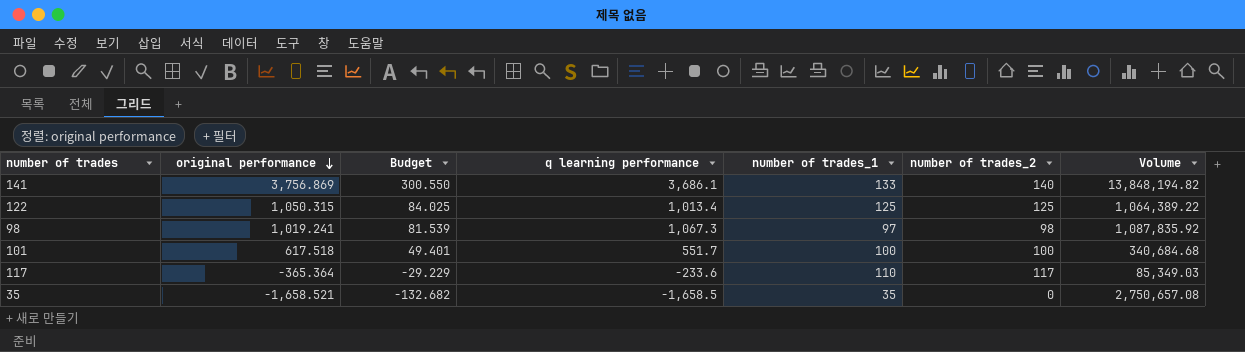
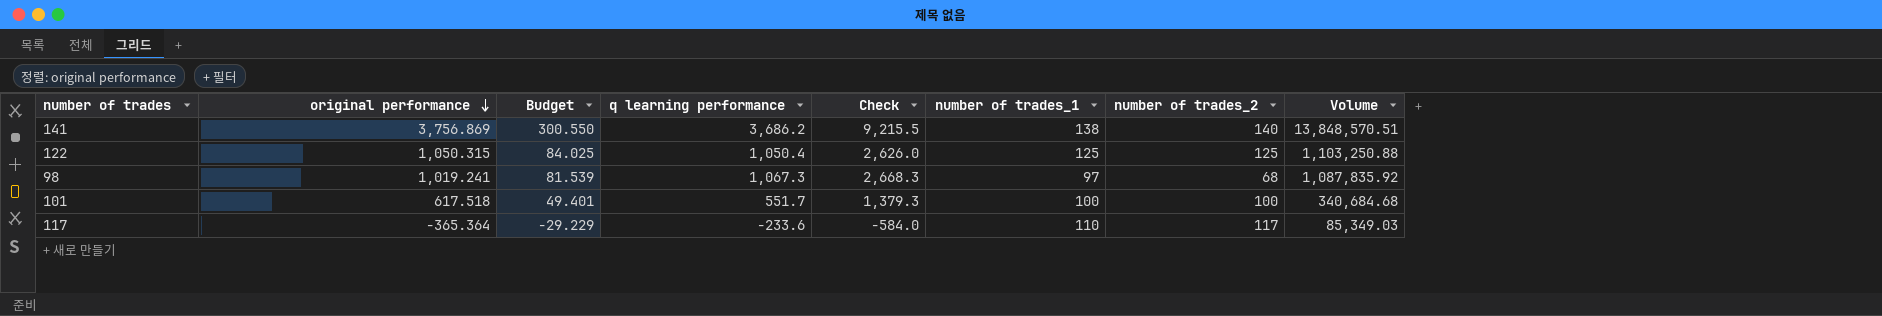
column Check | formula: none -> [q learning performance] * 2.5
row 35: -1,658.521 | -132.682 | -1,658.5 | 35 | 0 | 2,750,657.08 -> none
141 | q learning performance: 3,686.1 -> 3,686.2
141 | number of trades_1: 133 -> 138
141 | Volume: 13,848,194.82 -> 13,848,570.51
122 | q learning performance: 1,013.4 -> 1,050.4
122 | Volume: 1,064,389.22 -> 1,103,250.88
98 | number of trades_2: 98 -> 68

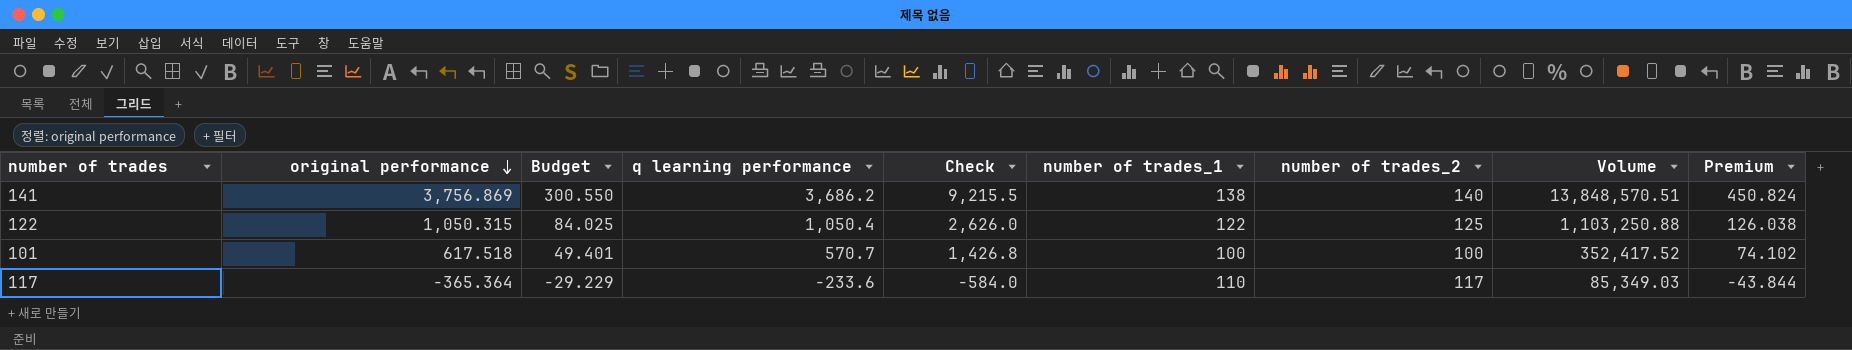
column Premium | formula: none -> [original performance] * 0.12
row 98: 1,019.241 | 81.539 | 1,067.3 | 2,668.3 | 97 | 68 | 1,087,835.92 -> none
122 | number of trades_1: 125 -> 122
101 | q learning performance: 551.7 -> 570.7
101 | Check: 1,379.3 -> 1,426.8
101 | Volume: 340,684.68 -> 352,417.52

